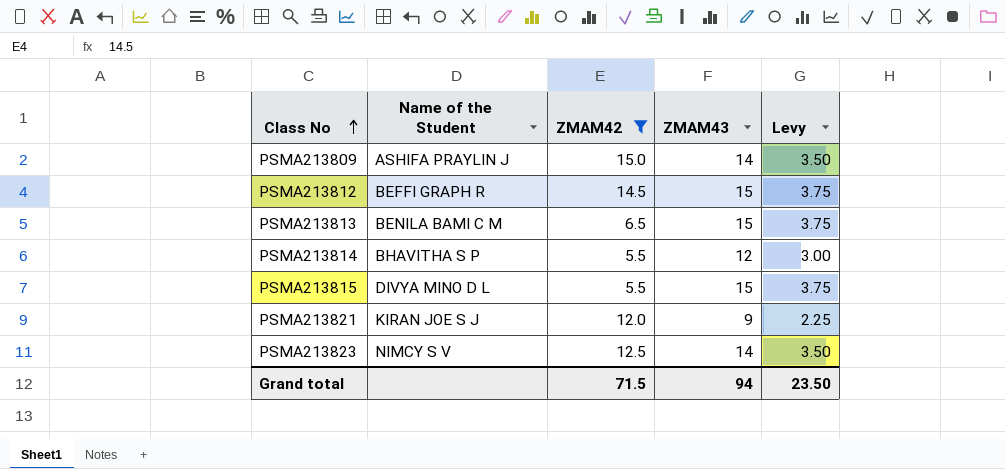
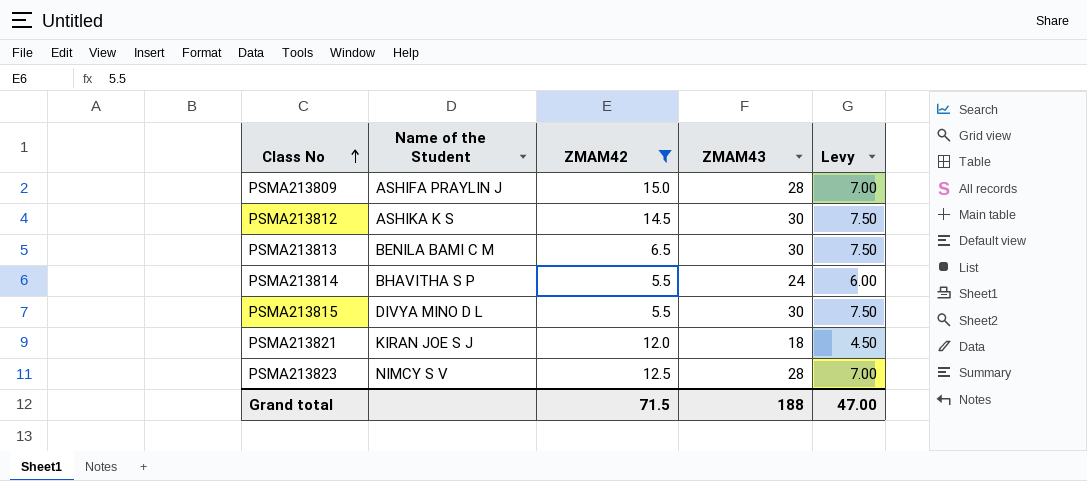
PSMA213809 | ZMAM43: 14 -> 28
PSMA213809 | Levy: 3.50 -> 7.00
PSMA213812 | Name of the Student: BEFFI GRAPH R -> ASHIKA K S
PSMA213812 | ZMAM43: 15 -> 30
PSMA213812 | Levy: 3.75 -> 7.50
PSMA213813 | ZMAM43: 15 -> 30
PSMA213813 | Levy: 3.75 -> 7.50
PSMA213814 | ZMAM43: 12 -> 24
PSMA213814 | Levy: 3.00 -> 6.00
PSMA213815 | ZMAM43: 15 -> 30
PSMA213815 | Levy: 3.75 -> 7.50
PSMA213821 | ZMAM43: 9 -> 18
PSMA213821 | Levy: 2.25 -> 4.50
PSMA213823 | ZMAM43: 14 -> 28
PSMA213823 | Levy: 3.50 -> 7.00
Grand total | ZMAM43: 94 -> 188
Grand total | Levy: 23.50 -> 47.00

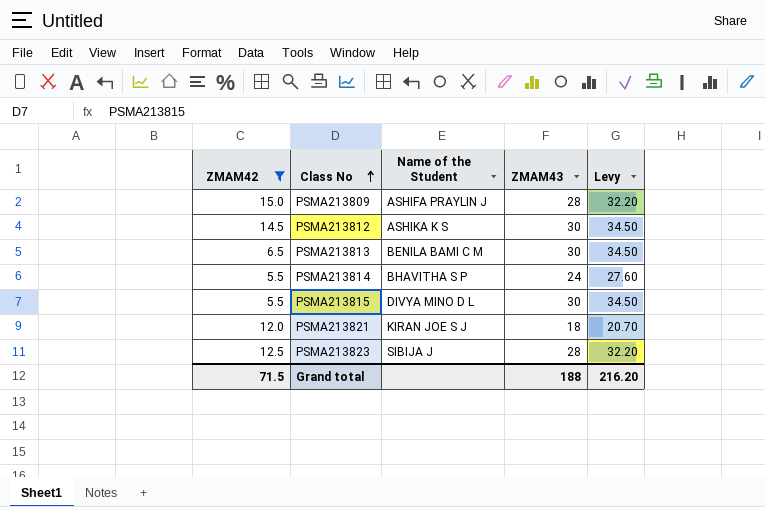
column ZMAM42 | position: 3 -> 1
column Levy | formula: [ZMAM43] * 0.25 -> [ZMAM43] * 1.15
PSMA213823 | Name of the Student: NIMCY S V -> SIBIJA J
Grand total | Levy: 47.00 -> 216.20

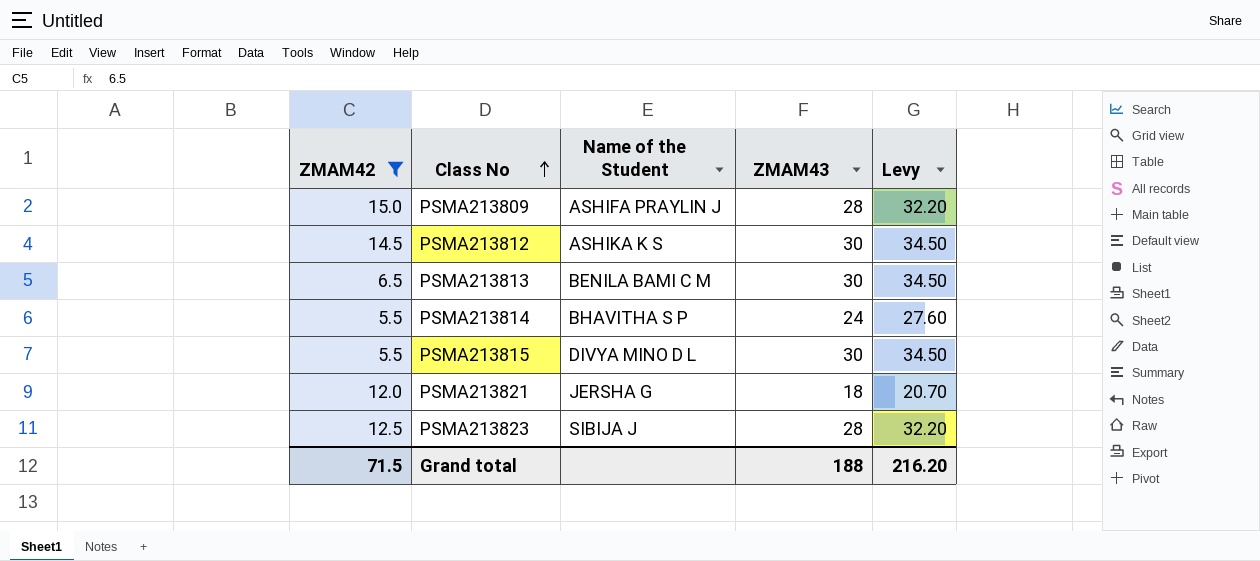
PSMA213821 | Name of the Student: KIRAN JOE S J -> JERSHA G

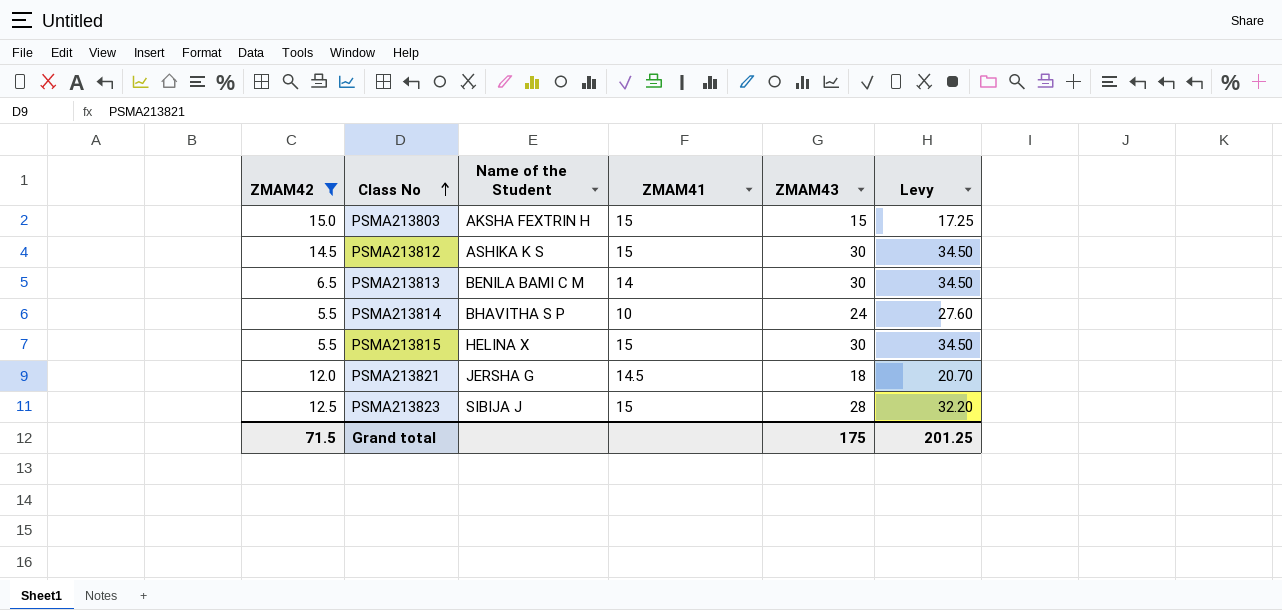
column ZMAM41 | position: none -> 4
row PSMA213809: 15.0 | ASHIFA PRAYLIN J | 28 | 32.20 -> none
row PSMA213803: none -> 15.0 | AKSHA FEXTRIN H | 15 | 15 | 17.25
PSMA213815 | Name of the Student: DIVYA MINO D L -> HELINA X
Grand total | ZMAM43: 188 -> 175
Grand total | Levy: 216.20 -> 201.25

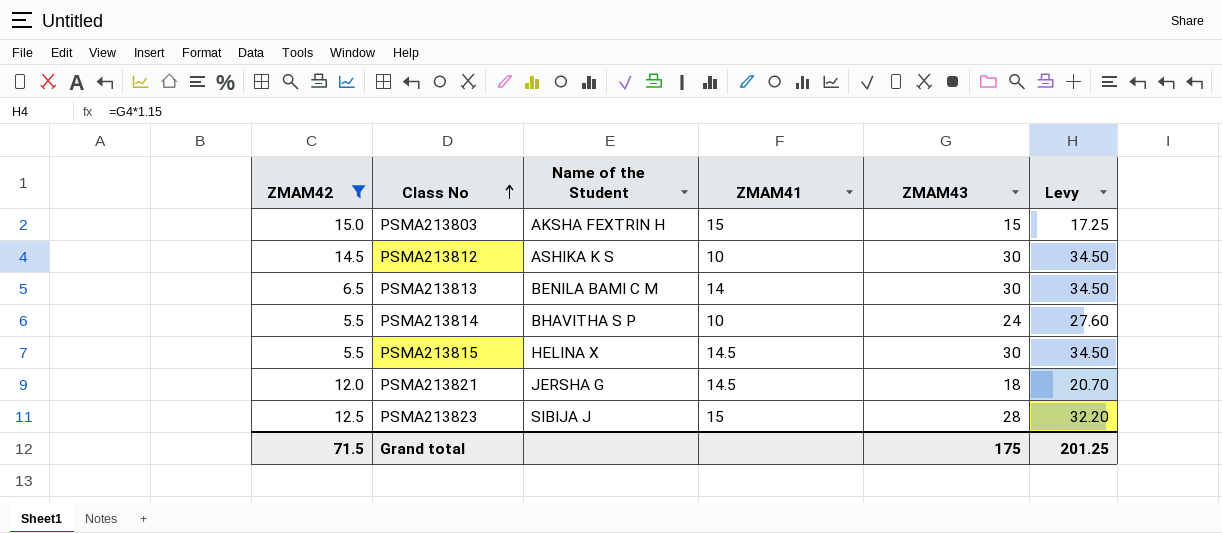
PSMA213812 | ZMAM41: 15 -> 10
PSMA213815 | ZMAM41: 15 -> 14.5

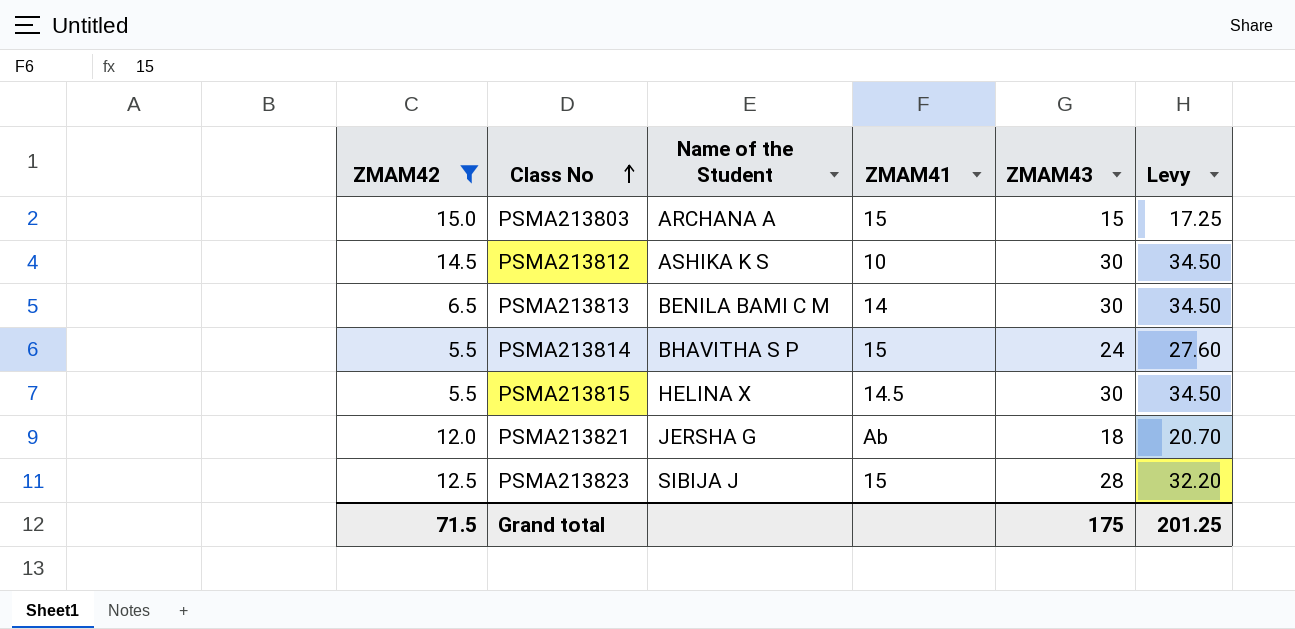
PSMA213803 | Name of the Student: AKSHA FEXTRIN H -> ARCHANA A
PSMA213814 | ZMAM41: 10 -> 15
PSMA213821 | ZMAM41: 14.5 -> Ab

